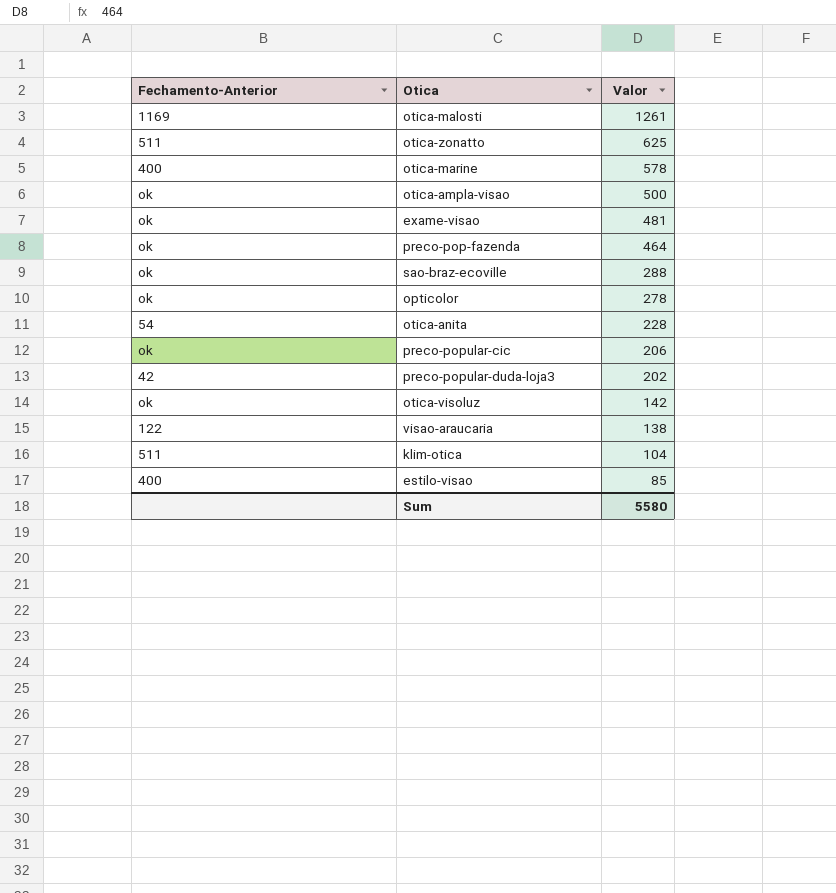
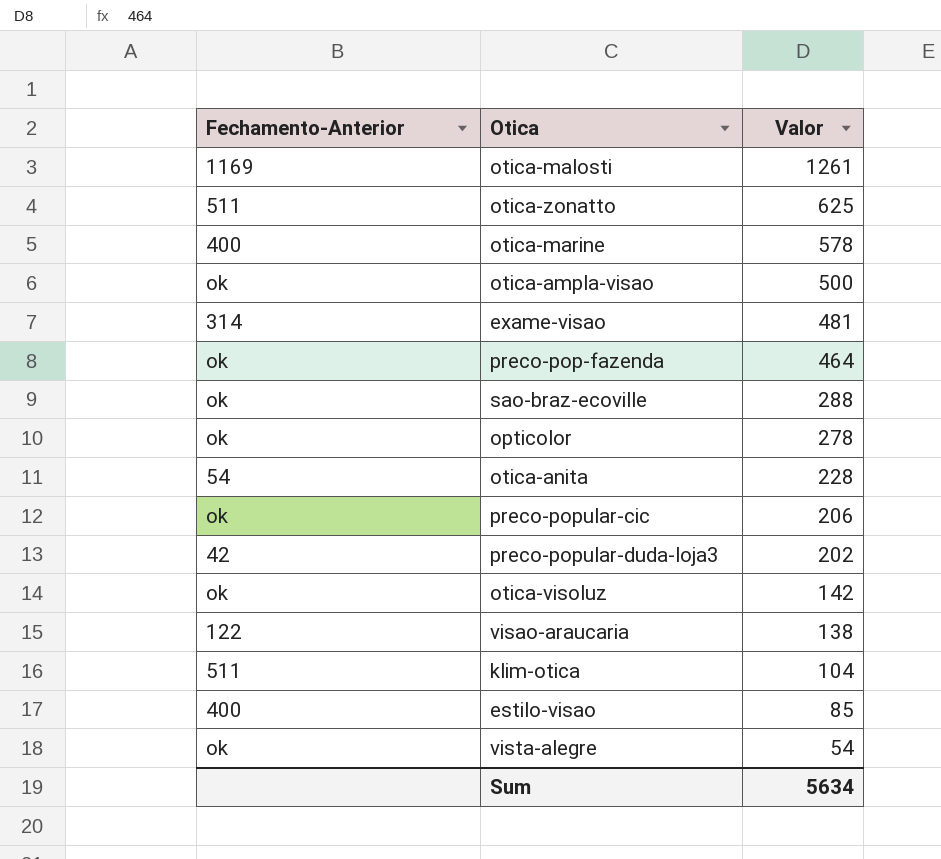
exame-visao | Fechamento-Anterior: ok -> 314
row vista-alegre: none -> ok | 54
Sum | Valor: 5580 -> 5634

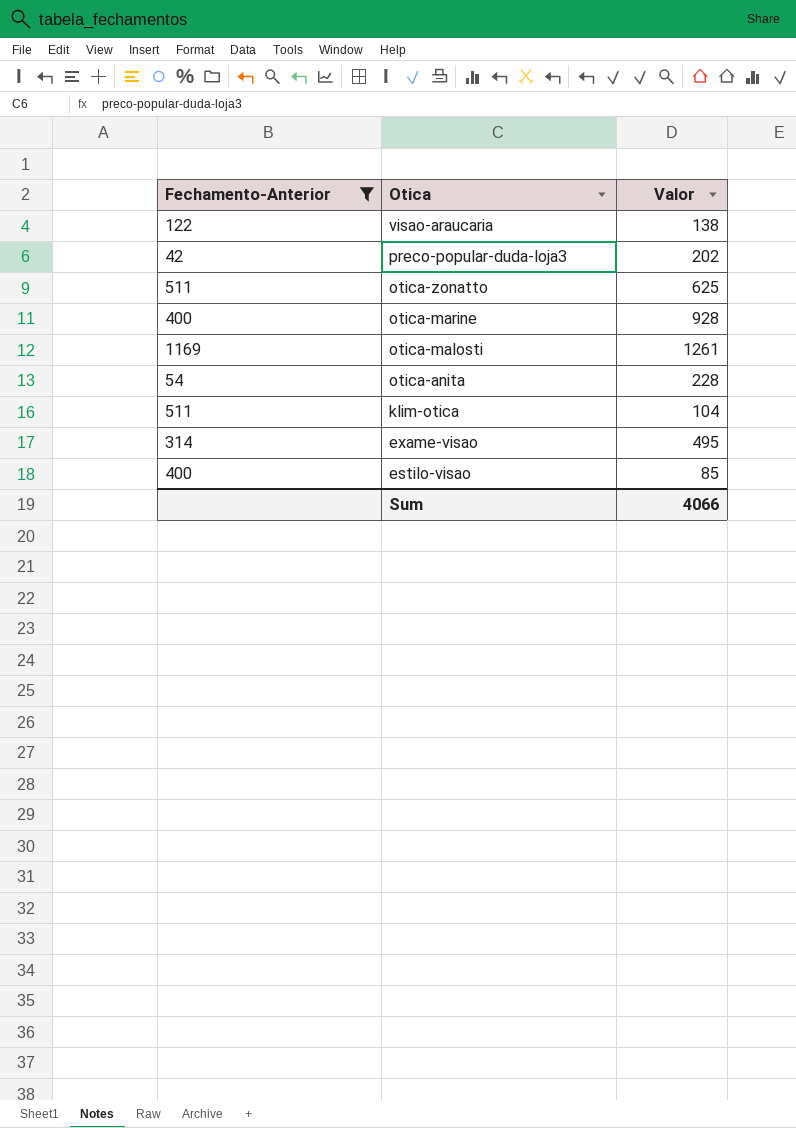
filter: none -> Fechamento-Anterior != ok
row order: Valor descending -> Otica descending
otica-marine | Valor: 578 -> 928
exame-visao | Valor: 481 -> 495
Sum | Valor: 5634 -> 4066

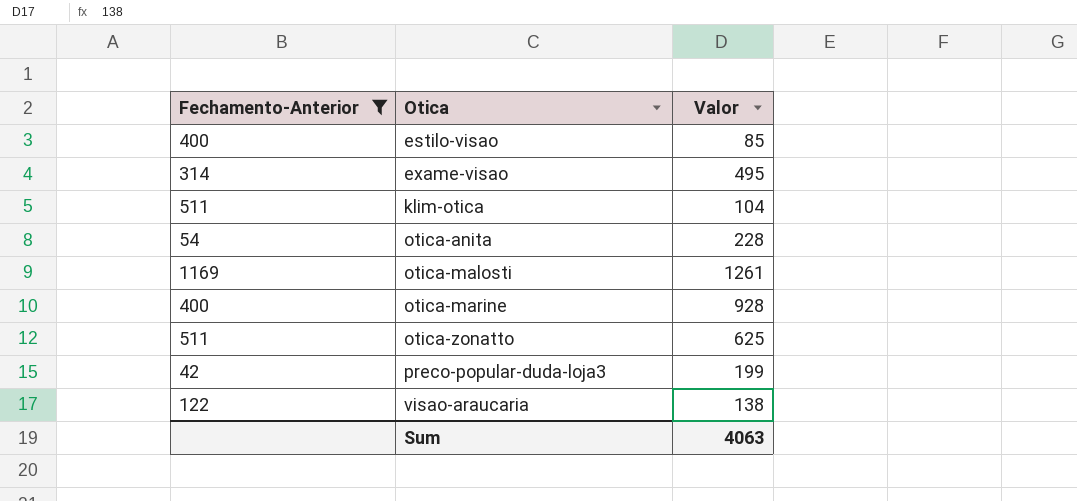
row order: Otica descending -> Otica ascending
preco-popular-duda-loja3 | Valor: 202 -> 199
Sum | Valor: 4066 -> 4063

